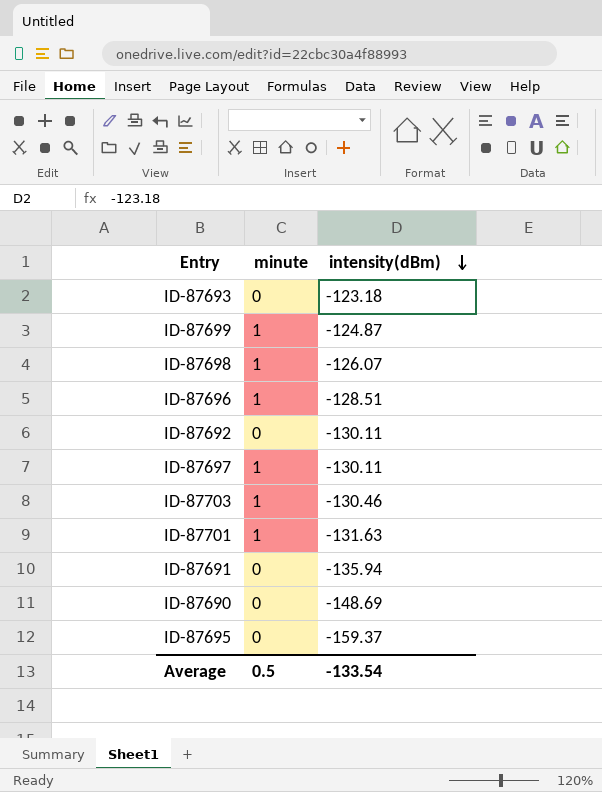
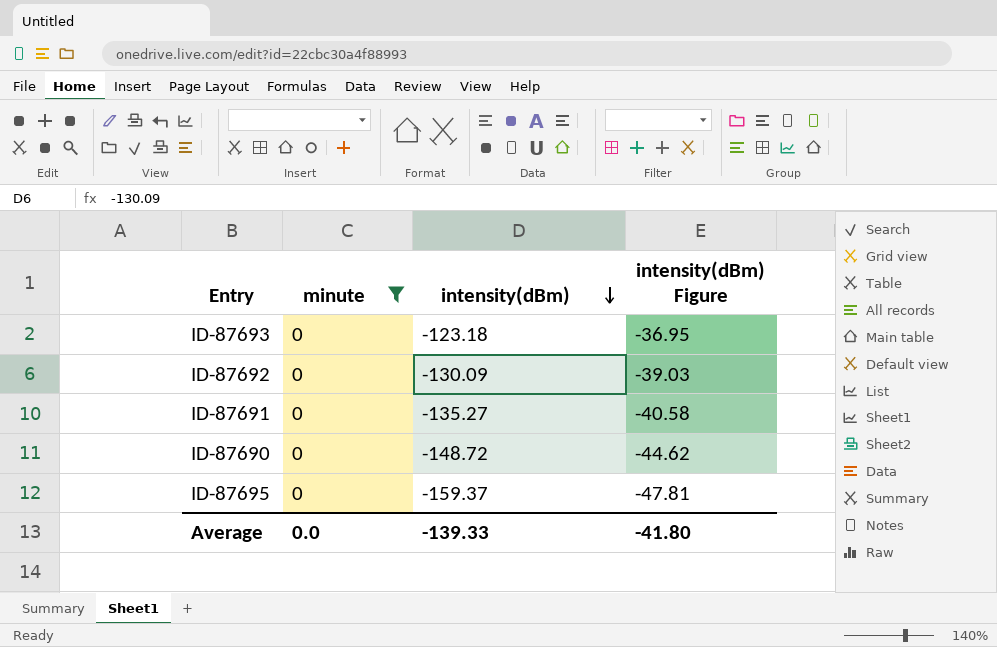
filter: none -> minute = 0
column intensity(dBm) Figure | formula: none -> [intensity(dBm)] * 0.3
ID-87692 | intensity(dBm): -130.11 -> -130.09
ID-87691 | intensity(dBm): -135.94 -> -135.27
ID-87690 | intensity(dBm): -148.69 -> -148.72
Average | minute: 0.5 -> 0.0
Average | intensity(dBm): -133.54 -> -139.33

